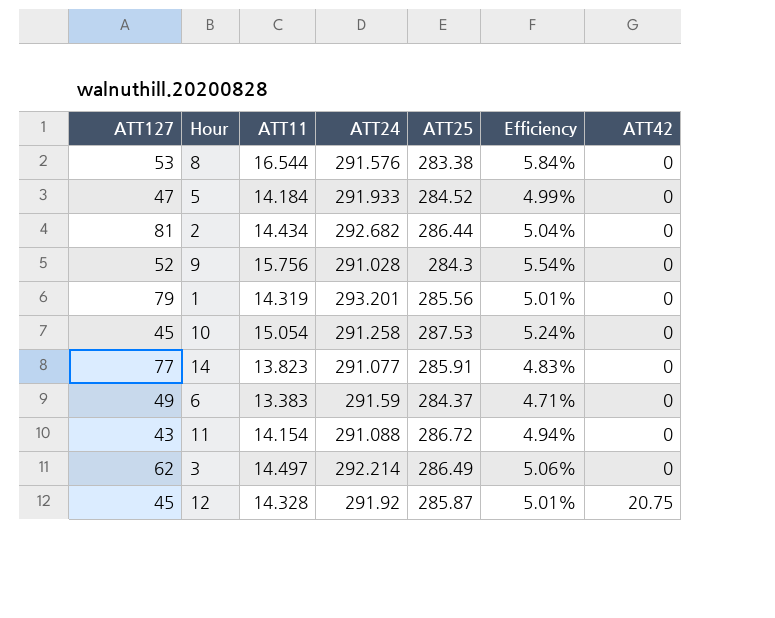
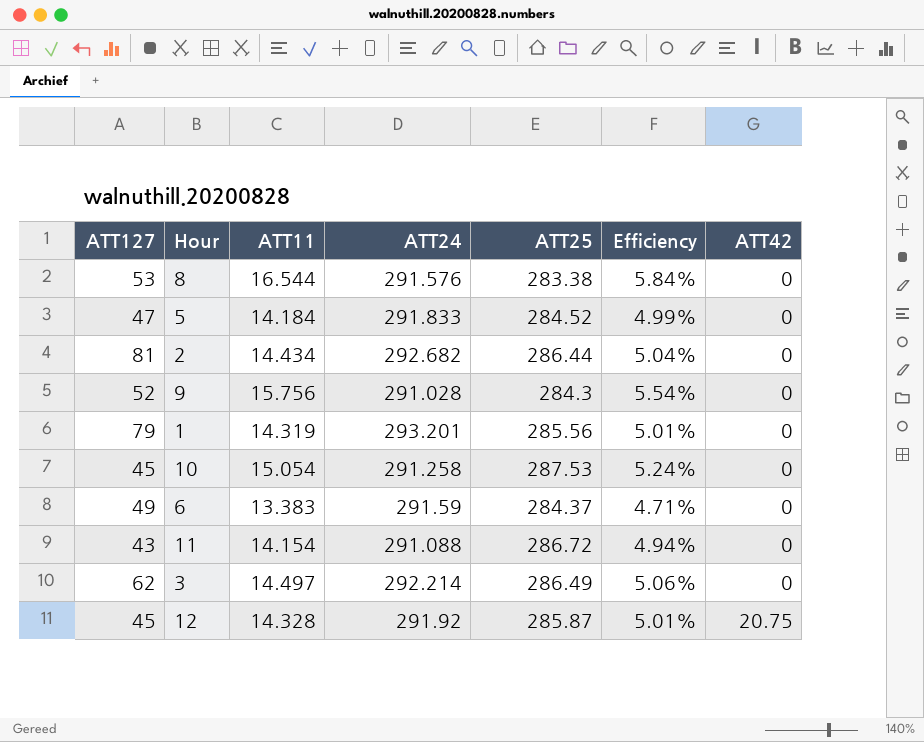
row 14: 77 | 13.823 | 291.077 | 285.91 | 4.83% | 0 -> none
5 | ATT24: 291.933 -> 291.833

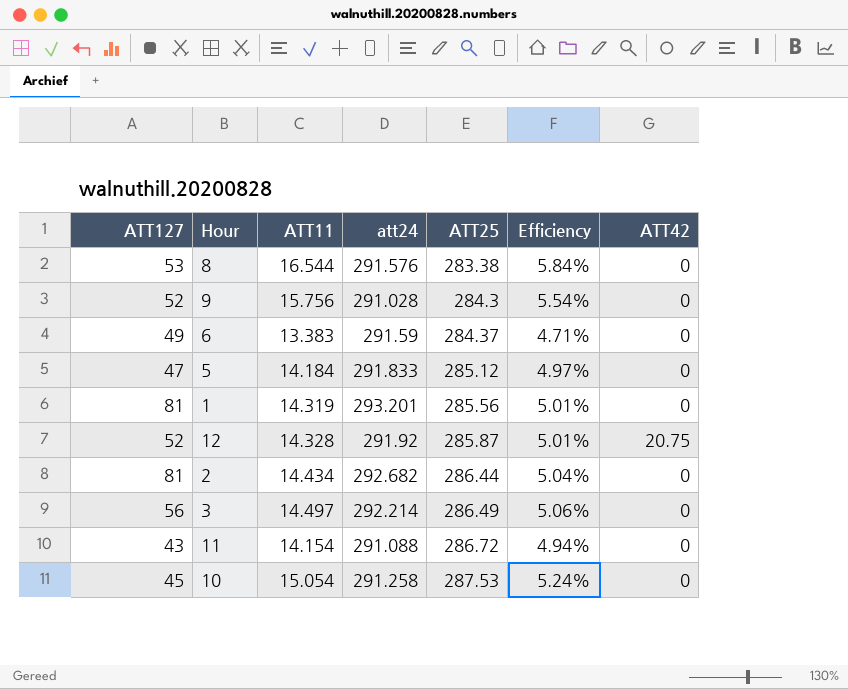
row order: ATT42 ascending -> ATT25 ascending
column name: ATT24 -> att24
5 | ATT25: 284.52 -> 285.12
5 | Efficiency: 4.99% -> 4.97%
1 | ATT127: 79 -> 81
12 | ATT127: 45 -> 52
3 | ATT127: 62 -> 56

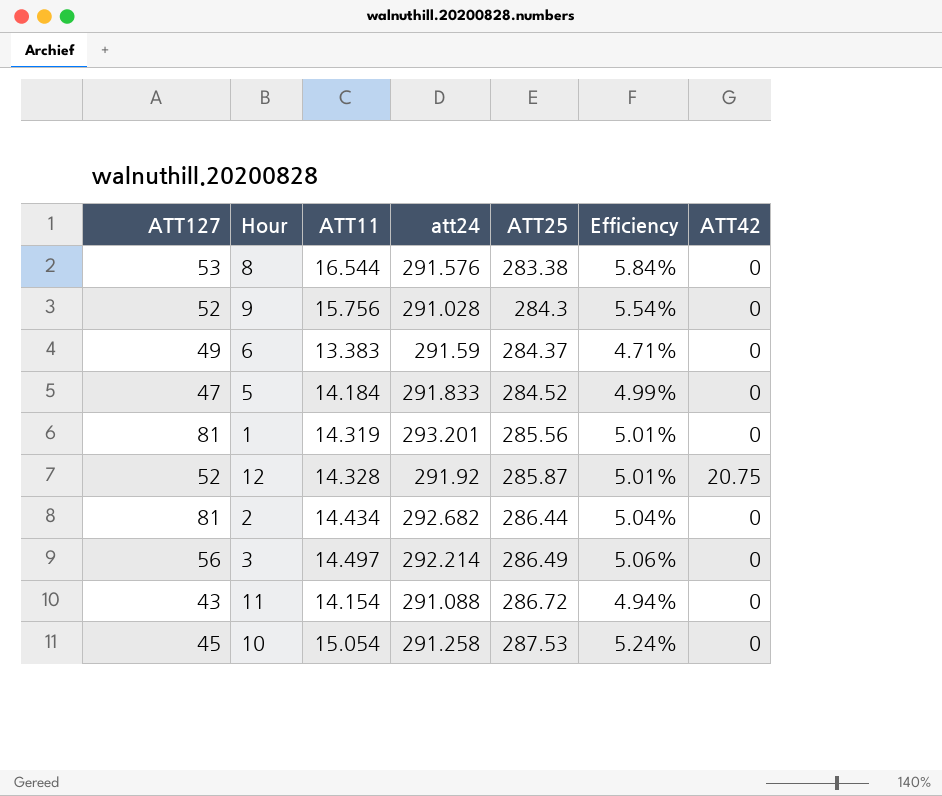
5 | ATT25: 285.12 -> 284.52
5 | Efficiency: 4.97% -> 4.99%

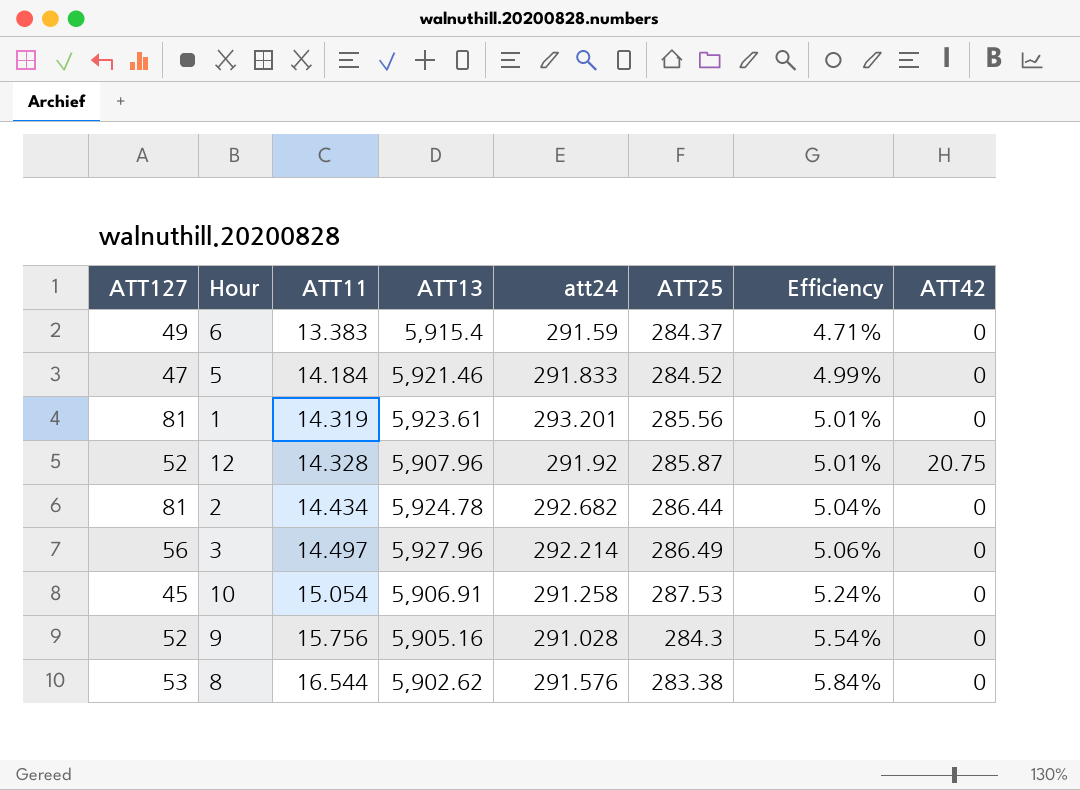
row order: ATT25 ascending -> ATT11 ascending
column ATT13 | position: none -> 4
row 11: 43 | 14.154 | 291.088 | 286.72 | 4.94% | 0 -> none

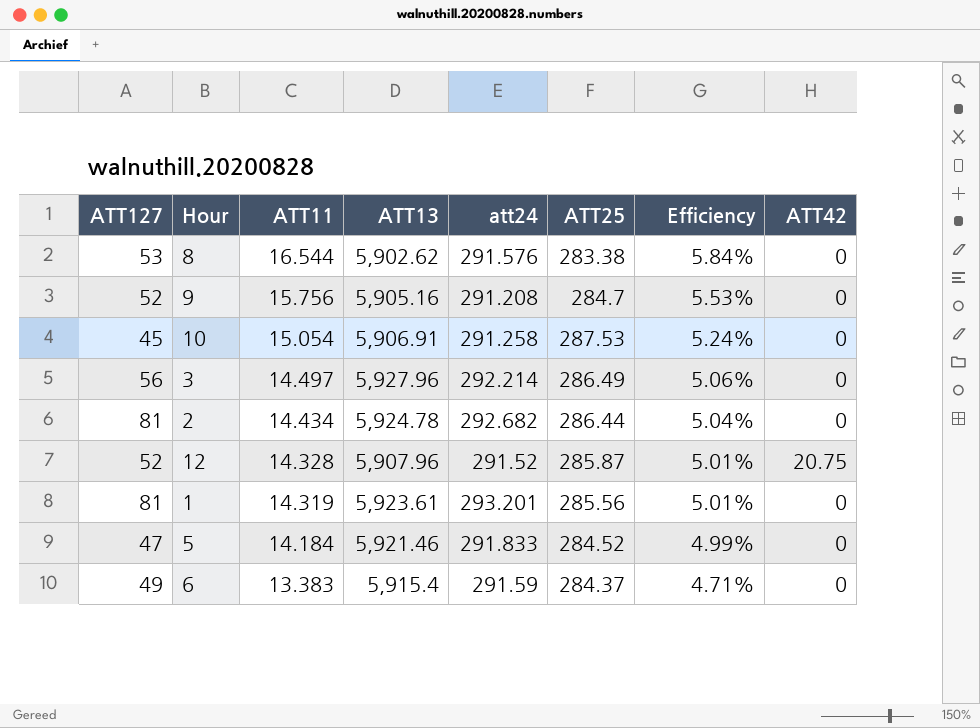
row order: ATT11 ascending -> ATT11 descending
9 | att24: 291.028 -> 291.208
9 | ATT25: 284.3 -> 284.7
9 | Efficiency: 5.54% -> 5.53%
12 | att24: 291.92 -> 291.52

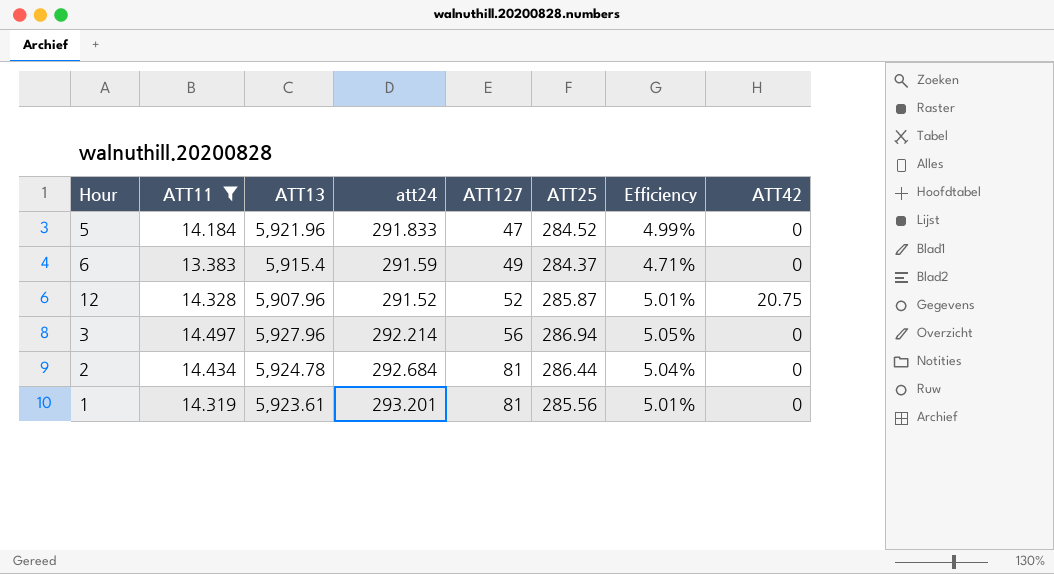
filter: none -> ATT11 <= 14.497
row order: ATT11 descending -> ATT127 ascending
column ATT127 | position: 1 -> 5
5 | ATT13: 5,921.46 -> 5,921.96
3 | ATT25: 286.49 -> 286.94
3 | Efficiency: 5.06% -> 5.05%
2 | att24: 292.682 -> 292.684

